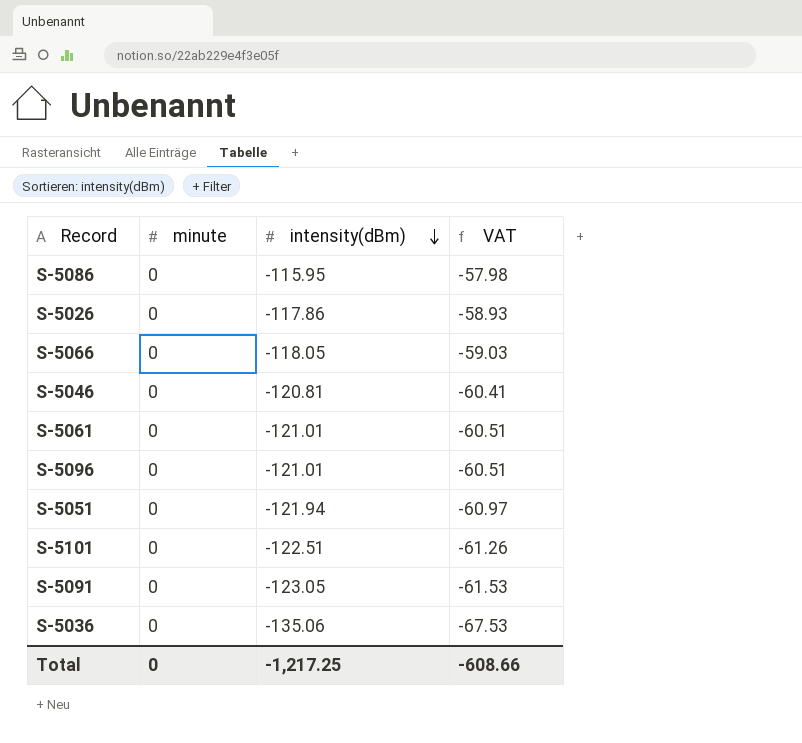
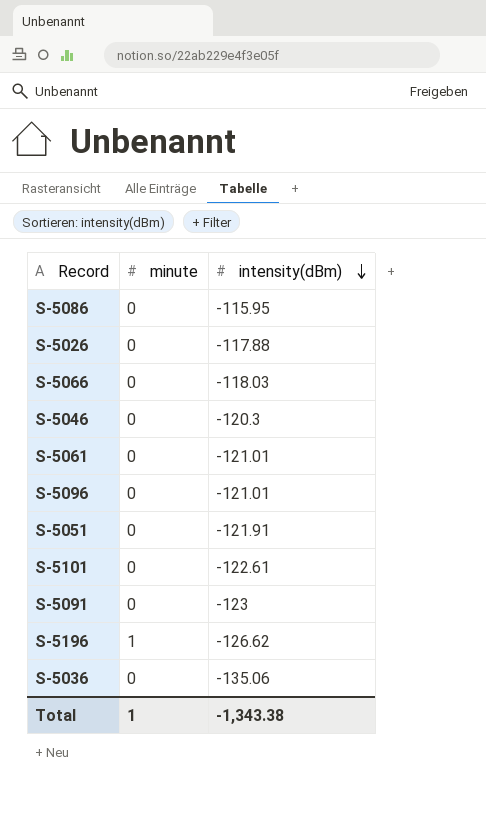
column VAT | formula: [intensity(dBm)] * 0.5 -> none
S-5026 | intensity(dBm): -117.86 -> -117.88
S-5066 | intensity(dBm): -118.05 -> -118.03
S-5046 | intensity(dBm): -120.81 -> -120.3
S-5051 | intensity(dBm): -121.94 -> -121.91
S-5101 | intensity(dBm): -122.51 -> -122.61
S-5091 | intensity(dBm): -123.05 -> -123
row S-5196: none -> 1 | -126.62
Total | minute: 0 -> 1
Total | intensity(dBm): -1,217.25 -> -1,343.38

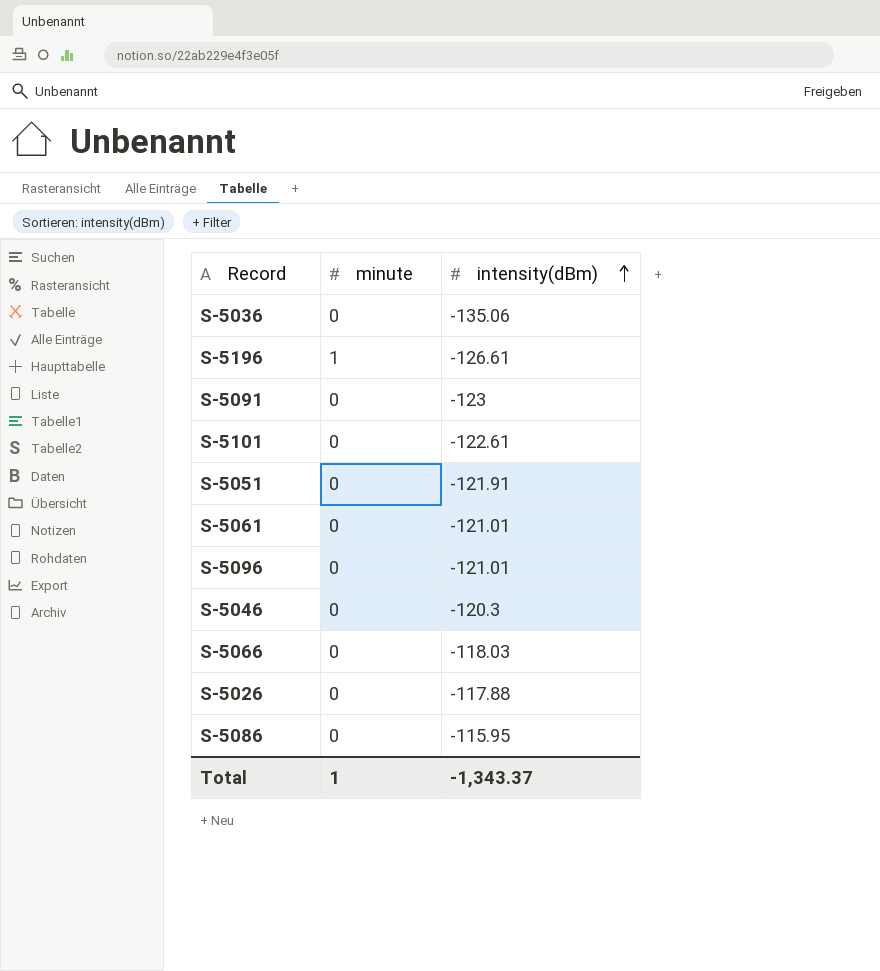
row order: intensity(dBm) descending -> intensity(dBm) ascending
S-5196 | intensity(dBm): -126.62 -> -126.61
Total | intensity(dBm): -1,343.38 -> -1,343.37

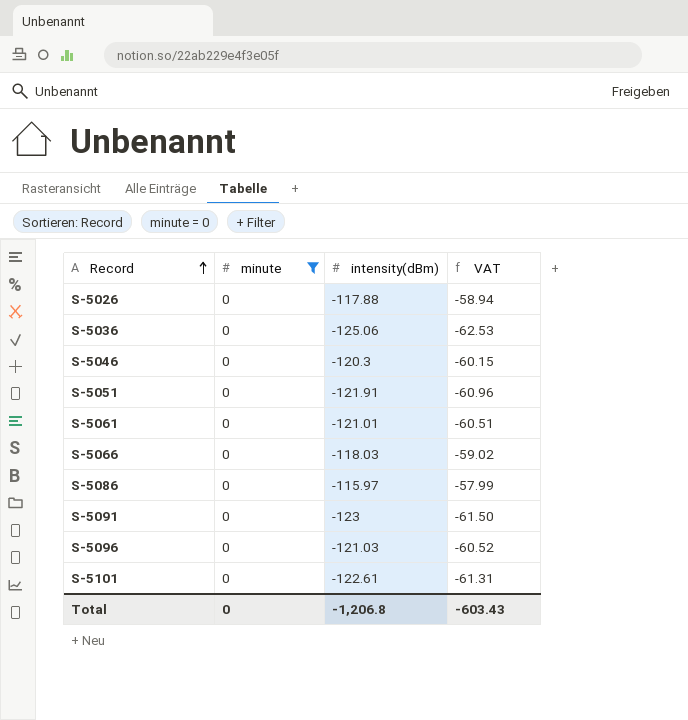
filter: none -> minute = 0
row order: intensity(dBm) ascending -> Record ascending
column VAT | formula: none -> [intensity(dBm)] * 0.5
S-5036 | intensity(dBm): -135.06 -> -125.06
S-5086 | intensity(dBm): -115.95 -> -115.97
S-5096 | intensity(dBm): -121.01 -> -121.03
Total | minute: 1 -> 0
Total | intensity(dBm): -1,343.37 -> -1,206.8

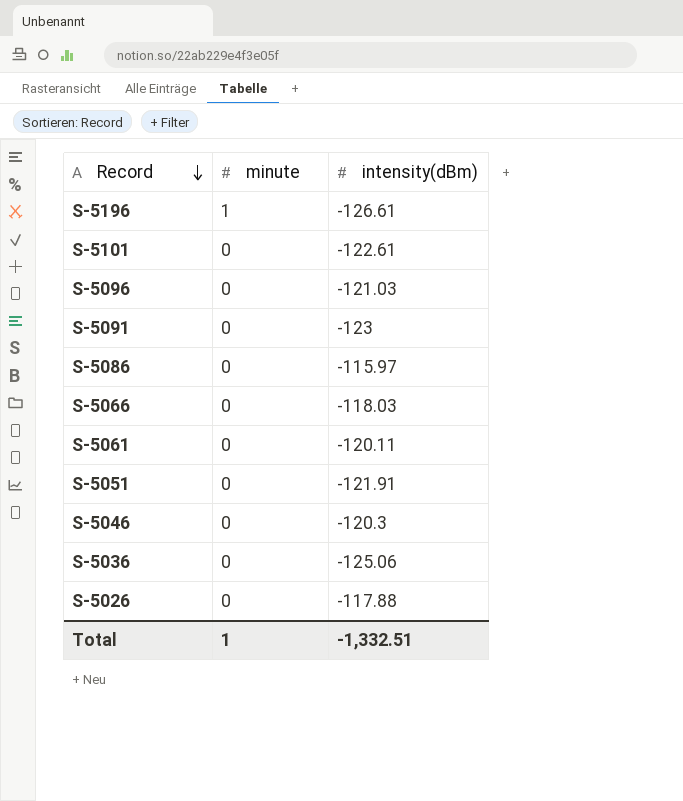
filter: minute = 0 -> none
row order: Record ascending -> Record descending
column VAT | formula: [intensity(dBm)] * 0.5 -> none
S-5061 | intensity(dBm): -121.01 -> -120.11
Total | minute: 0 -> 1
Total | intensity(dBm): -1,206.8 -> -1,332.51

